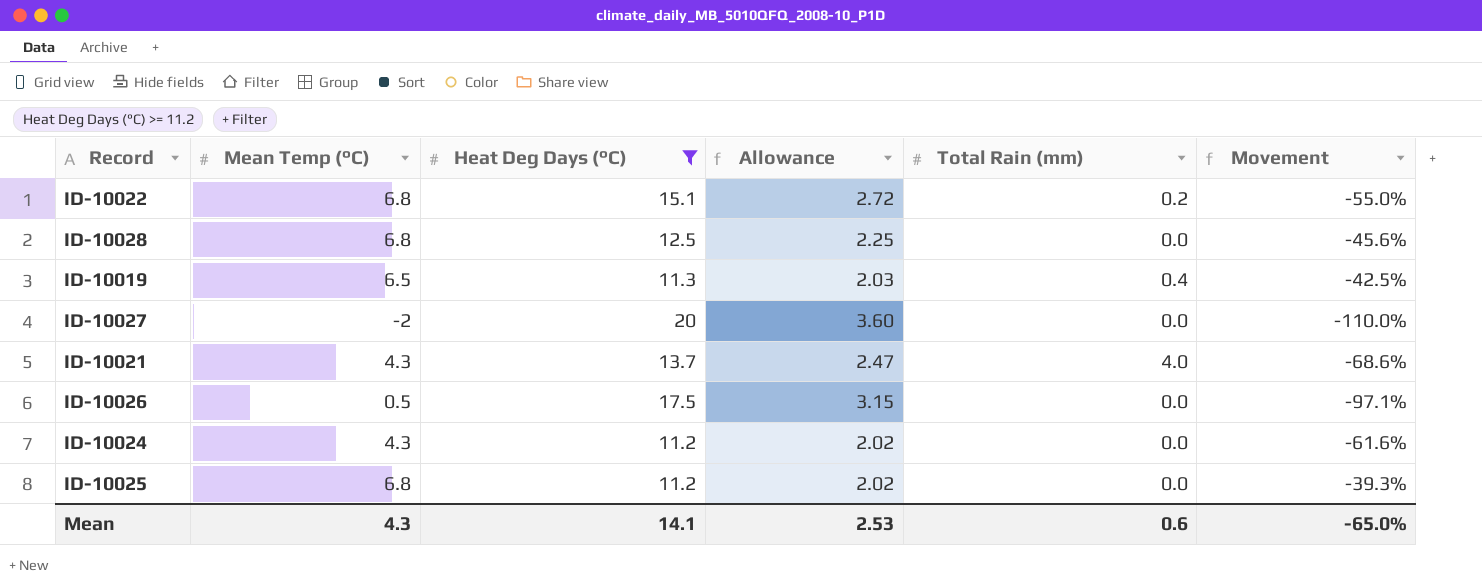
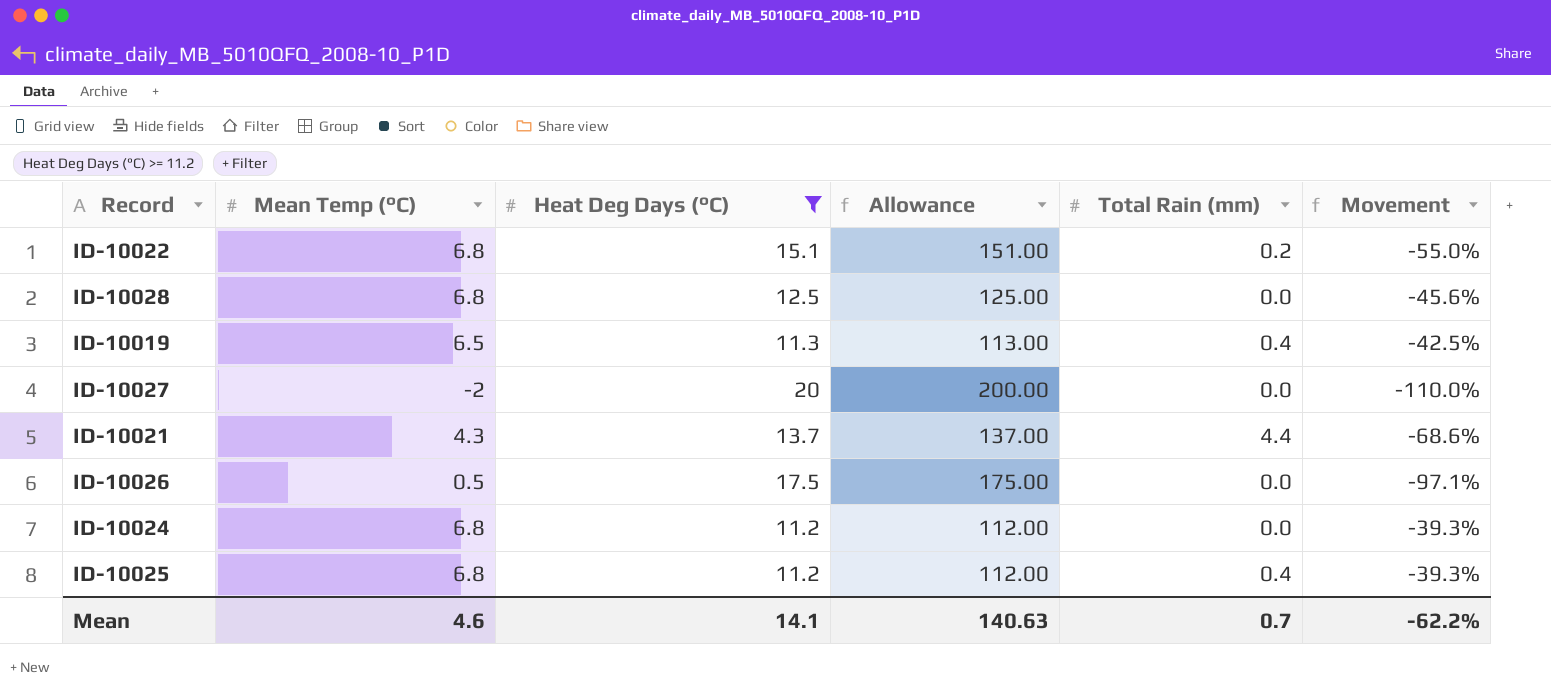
column Allowance | formula: [Heat Deg Days (°C)] * 0.18 -> [Heat Deg Days (°C)] * 10
ID-10021 | Total Rain (mm): 4.0 -> 4.4
ID-10024 | Mean Temp (°C): 4.3 -> 6.8
ID-10024 | Movement: -61.6% -> -39.3%
ID-10025 | Total Rain (mm): 0.0 -> 0.4
Mean | Mean Temp (°C): 4.3 -> 4.6
Mean | Allowance: 2.53 -> 140.63
Mean | Total Rain (mm): 0.6 -> 0.7
Mean | Movement: -65.0% -> -62.2%

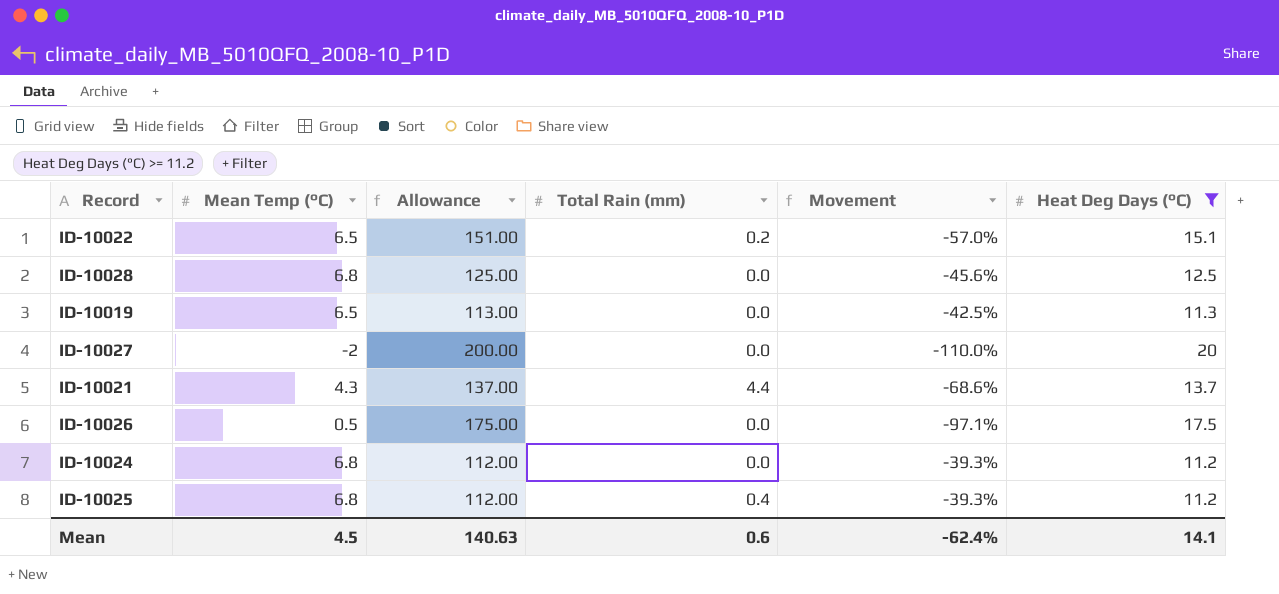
column Heat Deg Days (°C) | position: 3 -> 6
ID-10022 | Mean Temp (°C): 6.8 -> 6.5
ID-10022 | Movement: -55.0% -> -57.0%
ID-10019 | Total Rain (mm): 0.4 -> 0.0
Mean | Mean Temp (°C): 4.6 -> 4.5
Mean | Total Rain (mm): 0.7 -> 0.6
Mean | Movement: -62.2% -> -62.4%

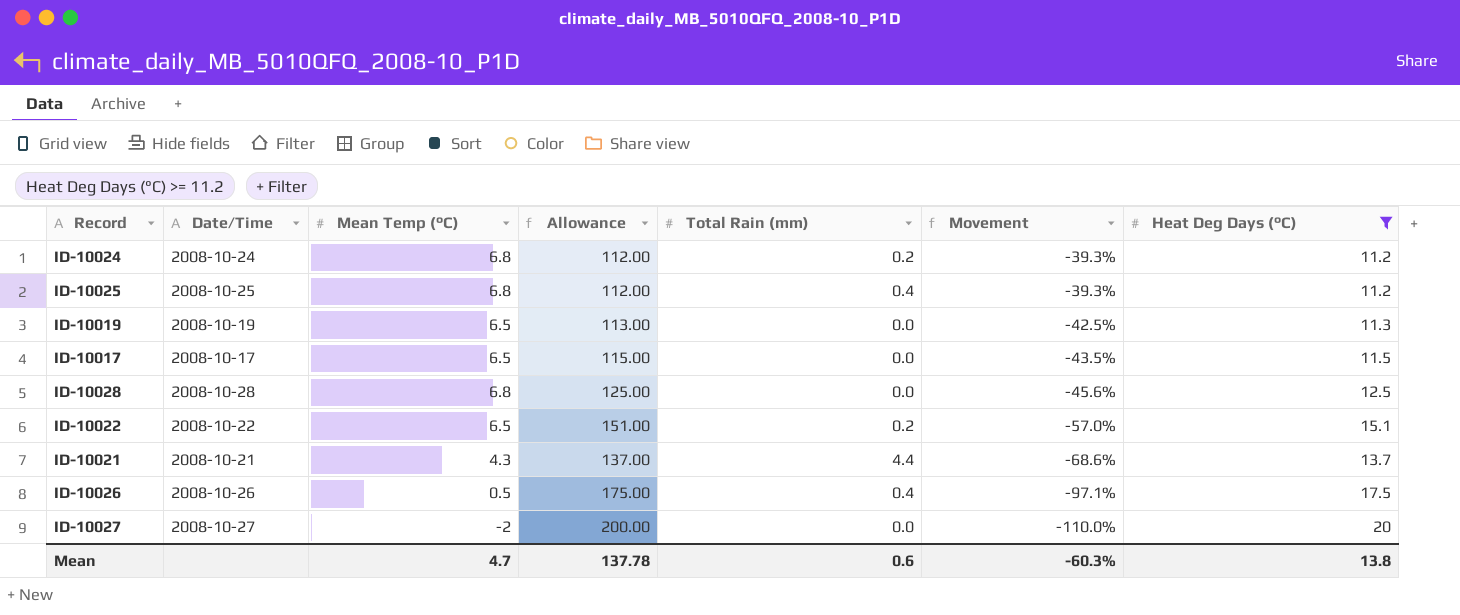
row order: none -> Movement descending
column Date/Time | position: none -> 2
ID-10024 | Total Rain (mm): 0.0 -> 0.2
row ID-10017: none -> 2008-10-17 | 6.5 | 115.00 | 0.0 | -43.5% | 11.5
ID-10026 | Total Rain (mm): 0.0 -> 0.4
Mean | Mean Temp (°C): 4.5 -> 4.7
Mean | Allowance: 140.63 -> 137.78
Mean | Movement: -62.4% -> -60.3%
Mean | Heat Deg Days (°C): 14.1 -> 13.8

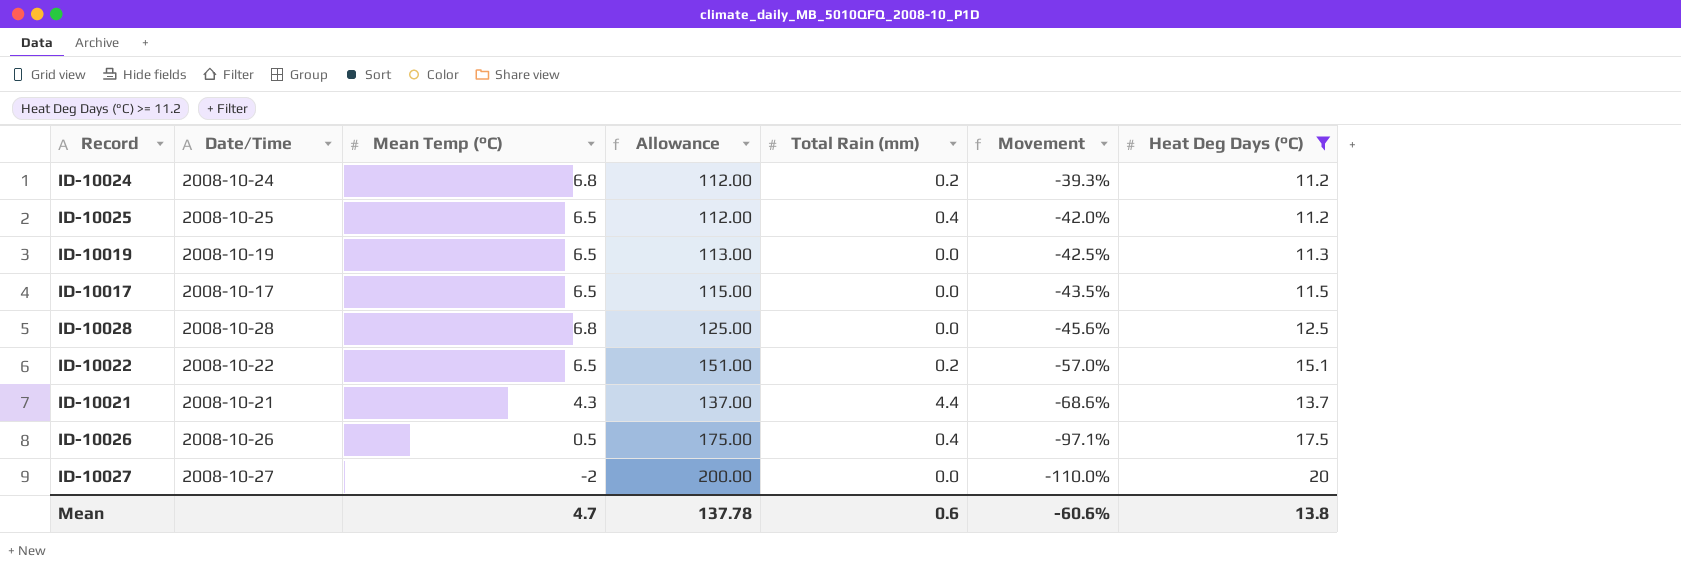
ID-10025 | Mean Temp (°C): 6.8 -> 6.5
ID-10025 | Movement: -39.3% -> -42.0%
Mean | Movement: -60.3% -> -60.6%

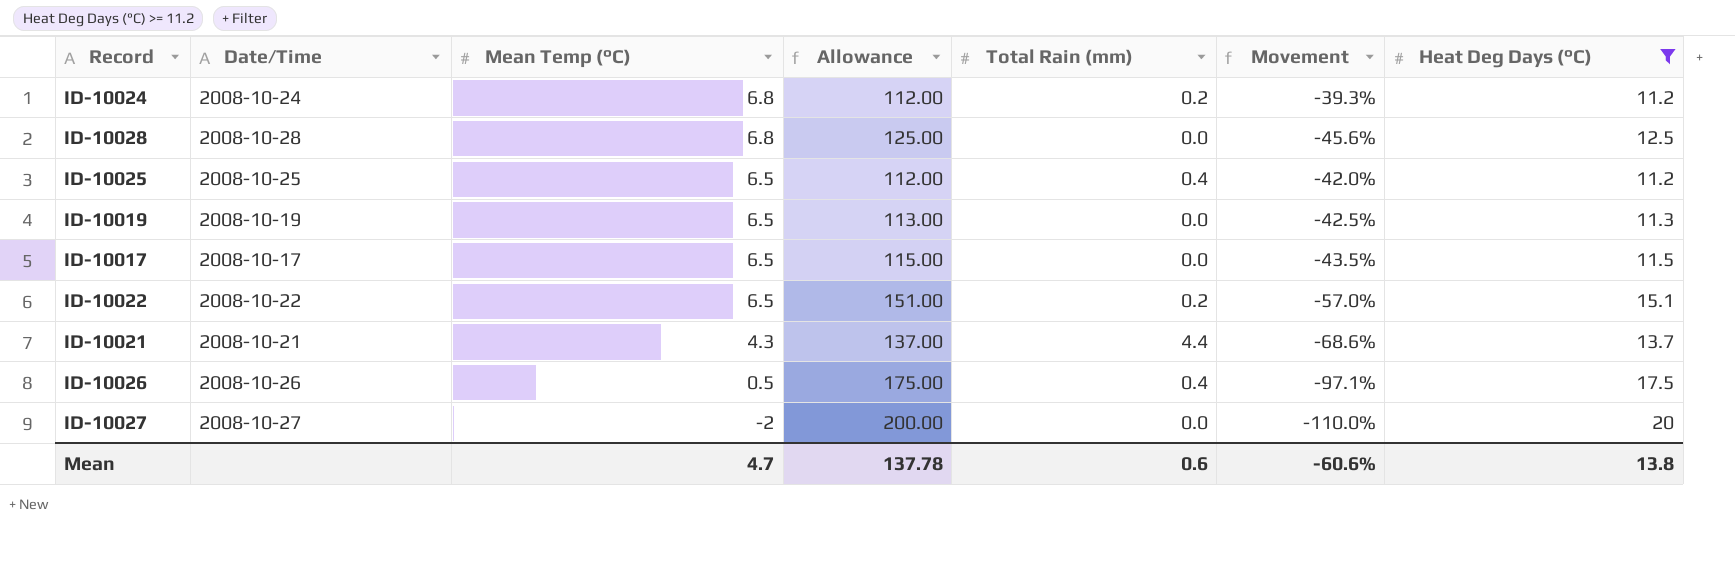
row order: Movement descending -> Mean Temp (°C) descending

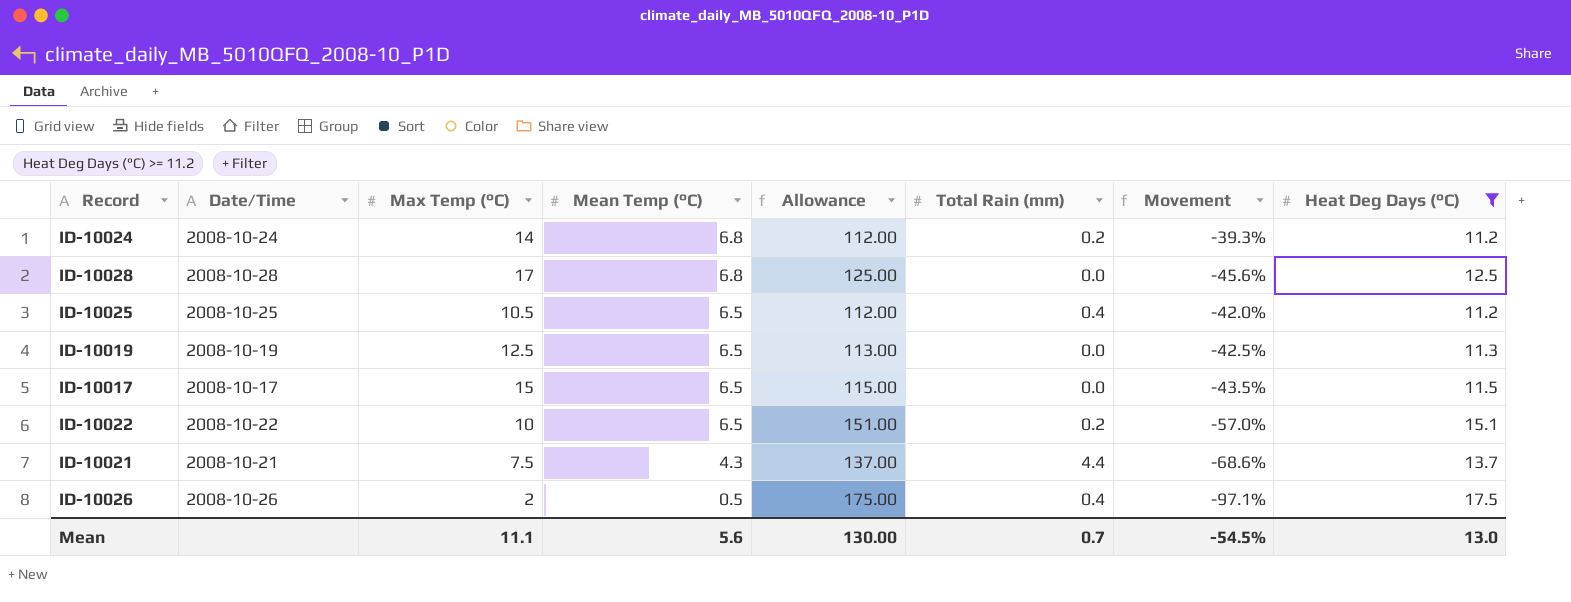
column Max Temp (°C) | position: none -> 3
row ID-10027: 2008-10-27 | -2 | 200.00 | 0.0 | -110.0% | 20 -> none
Mean | Mean Temp (°C): 4.7 -> 5.6
Mean | Allowance: 137.78 -> 130.00
Mean | Total Rain (mm): 0.6 -> 0.7
Mean | Movement: -60.6% -> -54.5%
Mean | Heat Deg Days (°C): 13.8 -> 13.0

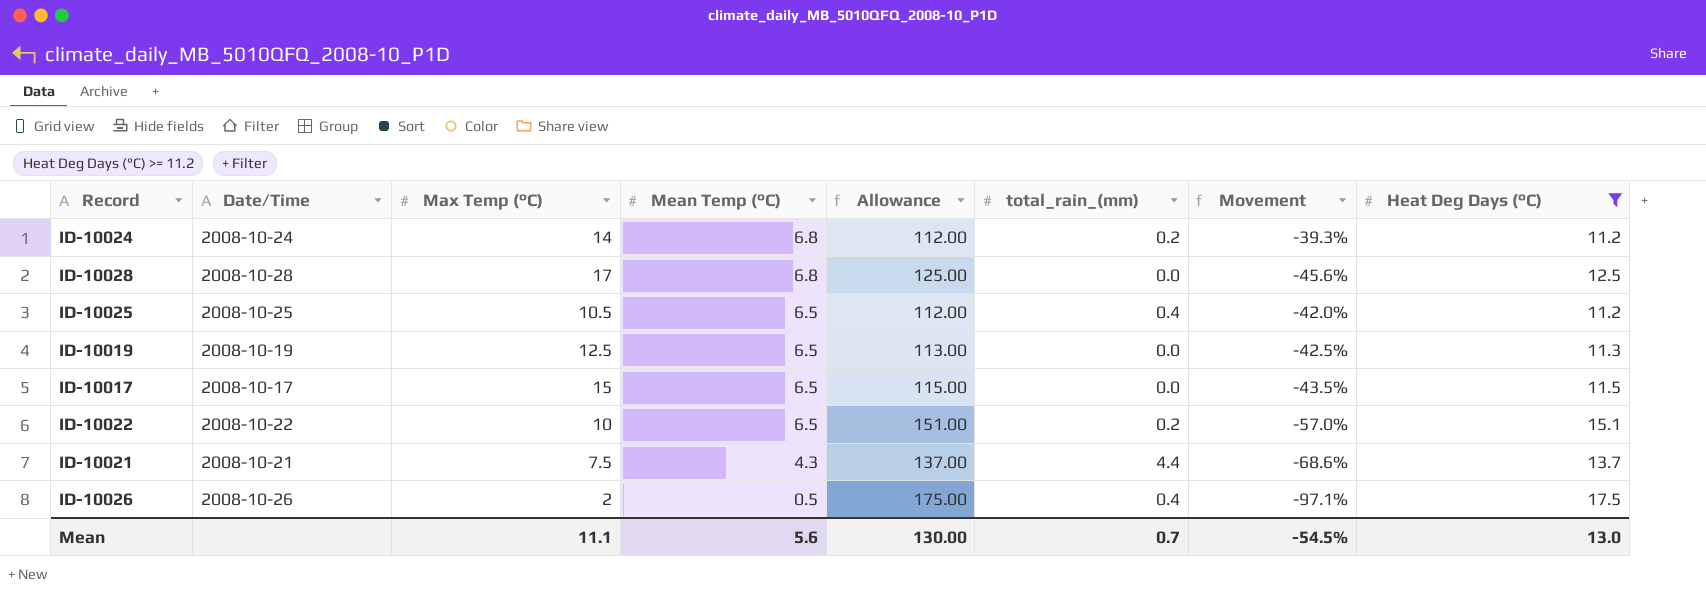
column name: Total Rain (mm) -> total_rain_(mm)

